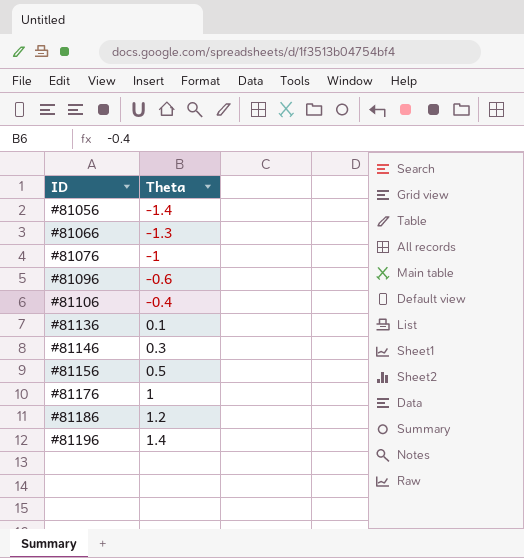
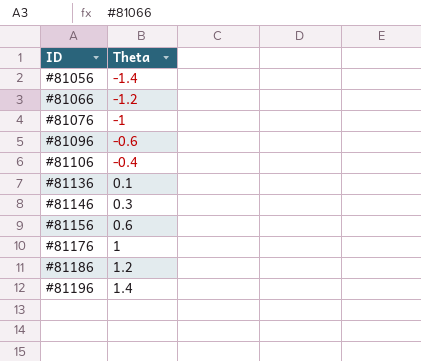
#81066 | Theta: -1.3 -> -1.2
#81156 | Theta: 0.5 -> 0.6

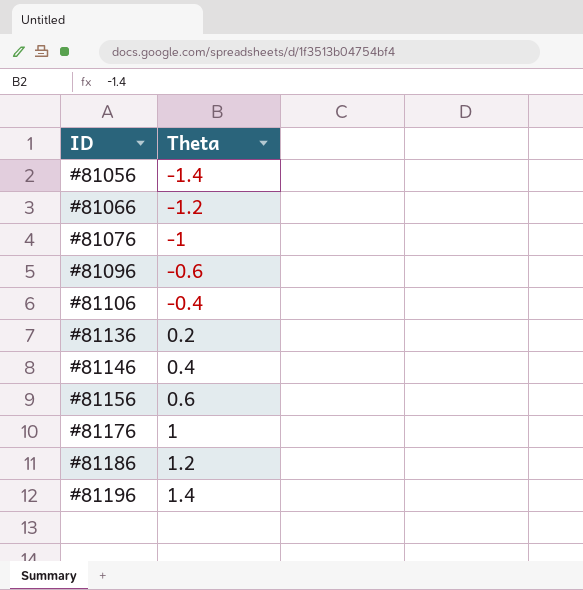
#81136 | Theta: 0.1 -> 0.2
#81146 | Theta: 0.3 -> 0.4

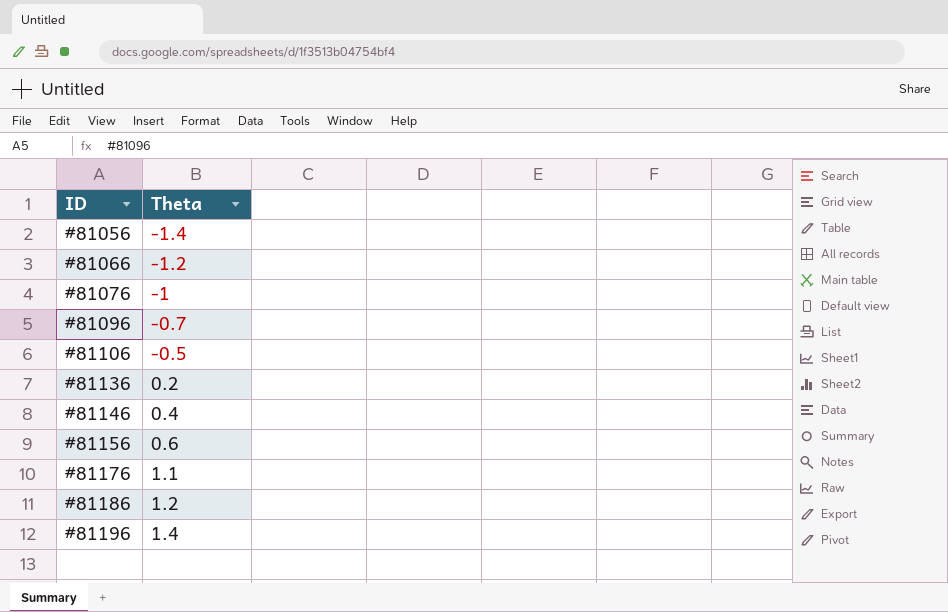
#81096 | Theta: -0.6 -> -0.7
#81106 | Theta: -0.4 -> -0.5
#81176 | Theta: 1 -> 1.1

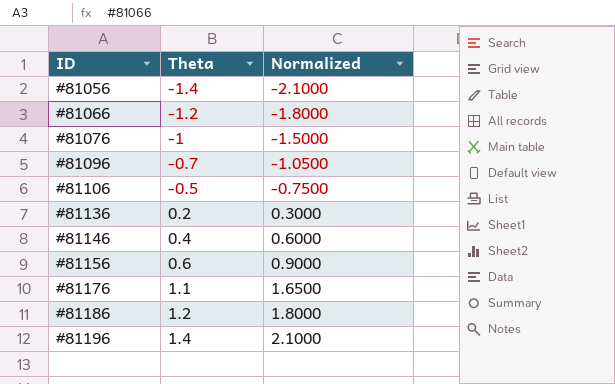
column Normalized | formula: none -> [Theta] * 1.5

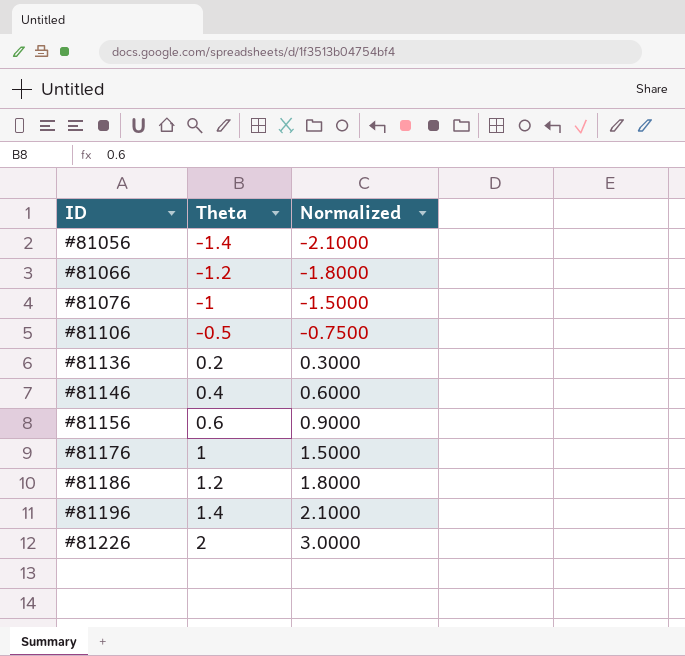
row #81096: -0.7 | -1.0500 -> none
#81176 | Theta: 1.1 -> 1
#81176 | Normalized: 1.6500 -> 1.5000
row #81226: none -> 2 | 3.0000

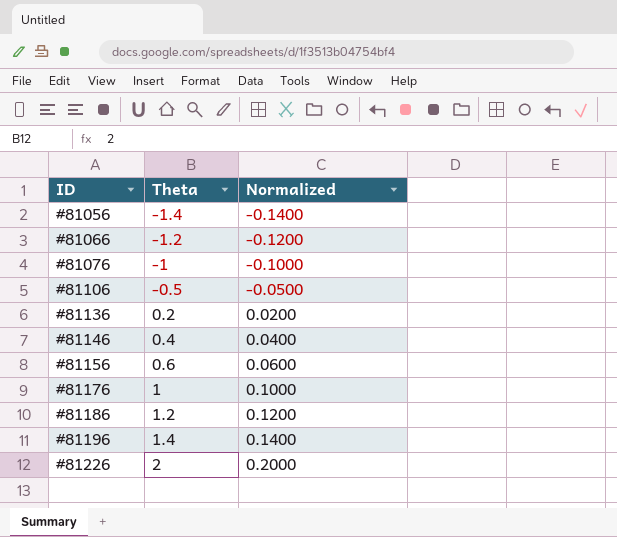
column Normalized | formula: [Theta] * 1.5 -> [Theta] * 0.1

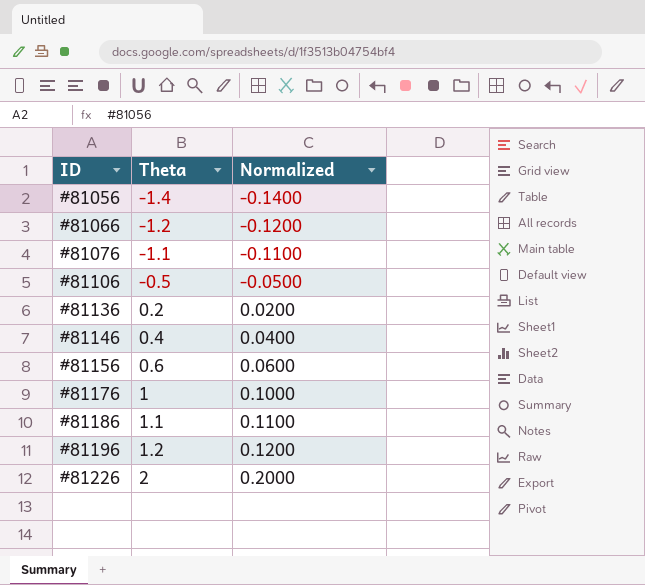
#81076 | Theta: -1 -> -1.1
#81076 | Normalized: -0.1000 -> -0.1100
#81186 | Theta: 1.2 -> 1.1
#81186 | Normalized: 0.1200 -> 0.1100
#81196 | Theta: 1.4 -> 1.2
#81196 | Normalized: 0.1400 -> 0.1200

